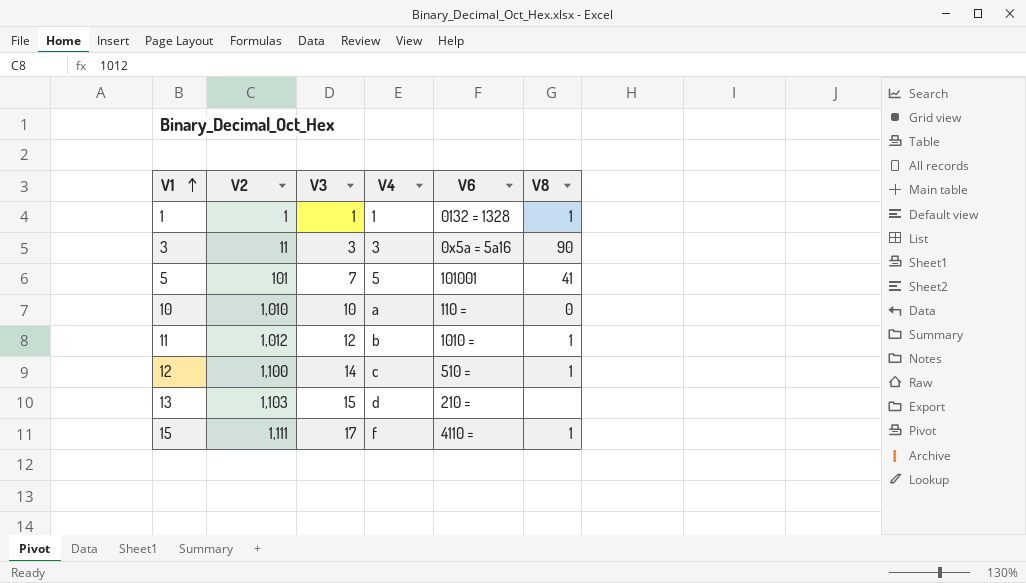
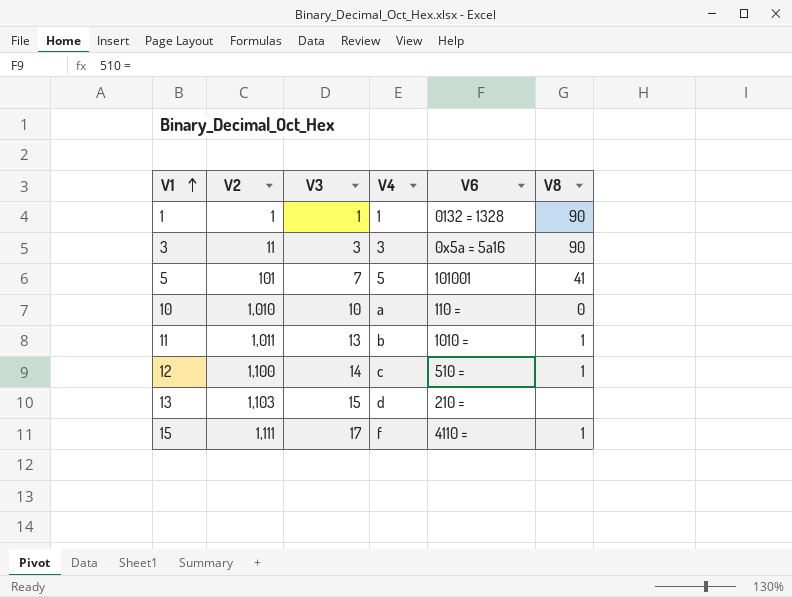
1 | V8: 1 -> 90
11 | V2: 1,012 -> 1,011
11 | V3: 12 -> 13

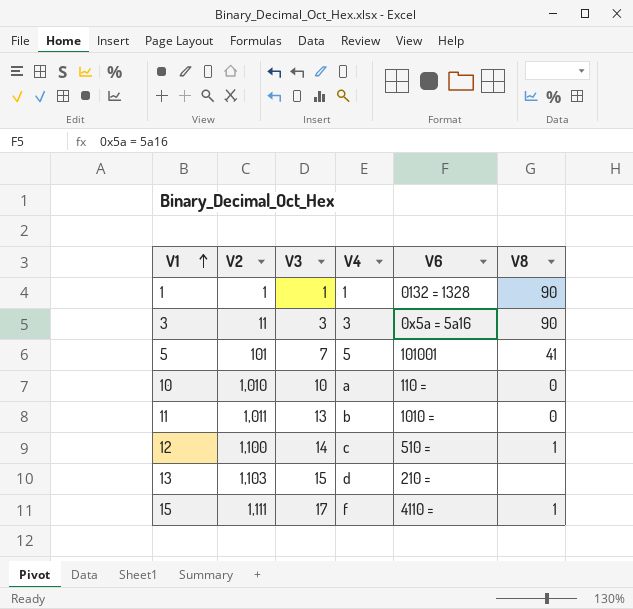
11 | V8: 1 -> 0

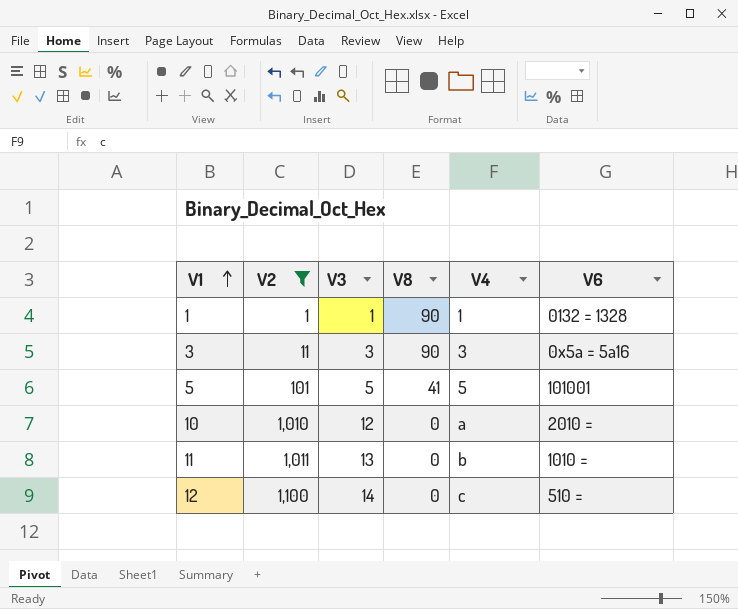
filter: none -> V2 <= 1,100
column V8 | position: 6 -> 4
5 | V3: 7 -> 5
10 | V3: 10 -> 12
10 | V6: 110 = -> 2010 =
12 | V8: 1 -> 0

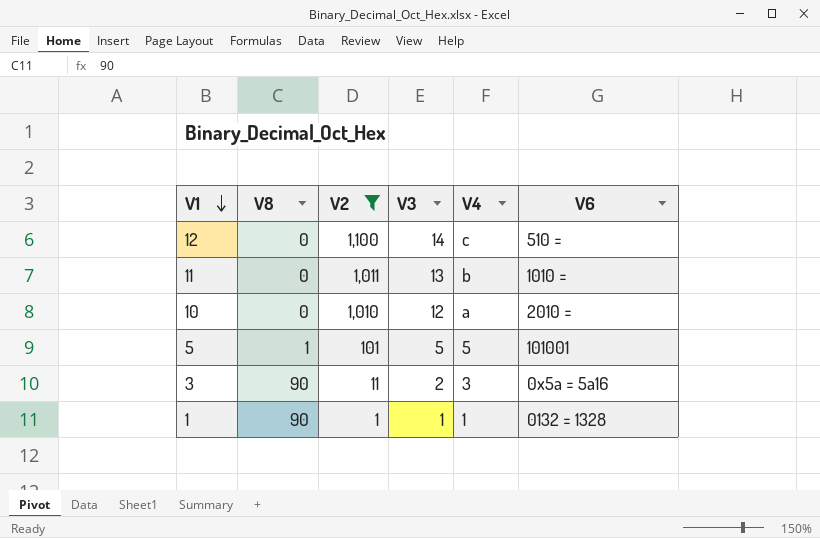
row order: V1 ascending -> V1 descending
column V8 | position: 4 -> 2
5 | V8: 41 -> 1
3 | V3: 3 -> 2

